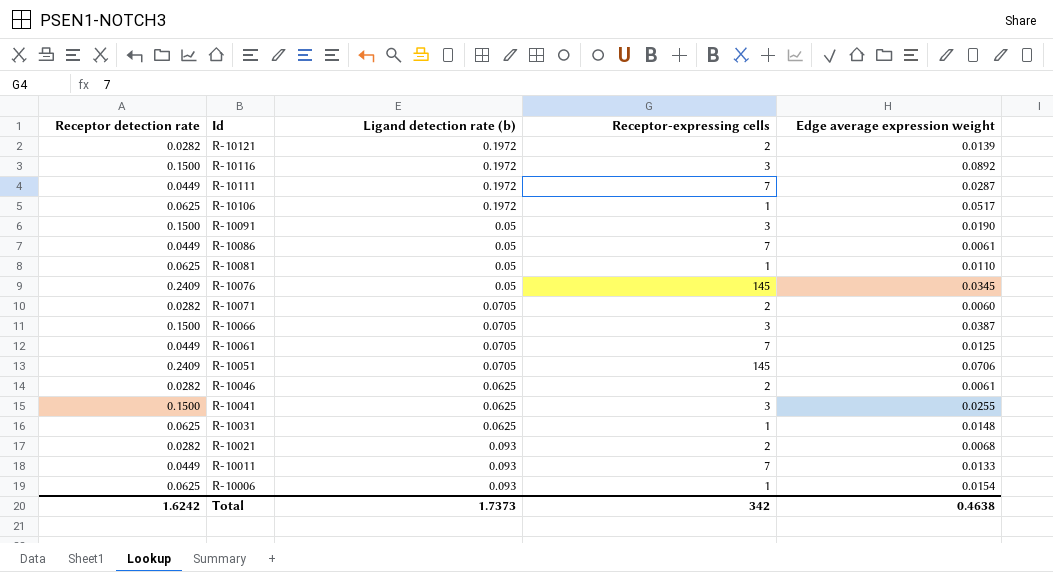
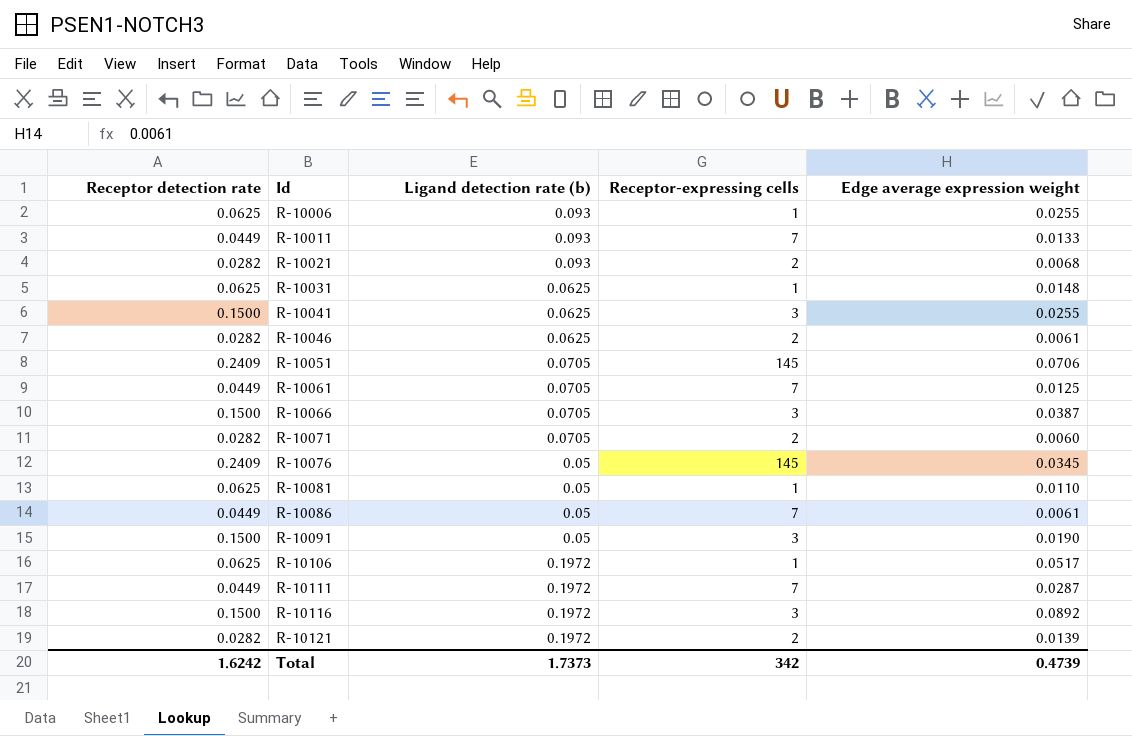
row order: Id descending -> Id ascending
R-10006 | Edge average expression weight: 0.0154 -> 0.0255
Total | Edge average expression weight: 0.4638 -> 0.4739

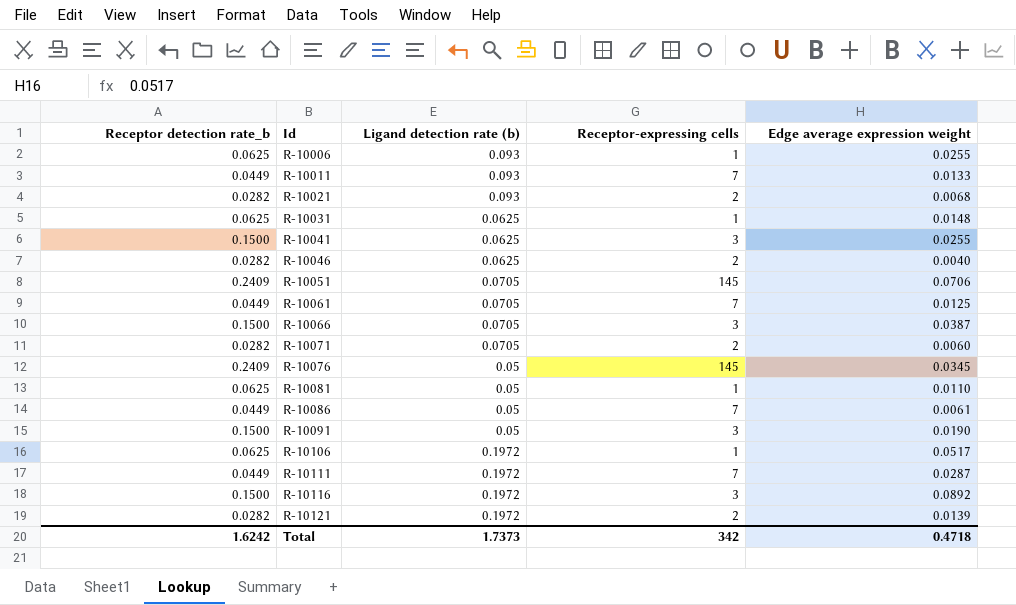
column name: Receptor detection rate -> Receptor detection rate_b
R-10046 | Edge average expression weight: 0.0061 -> 0.0040
Total | Edge average expression weight: 0.4739 -> 0.4718

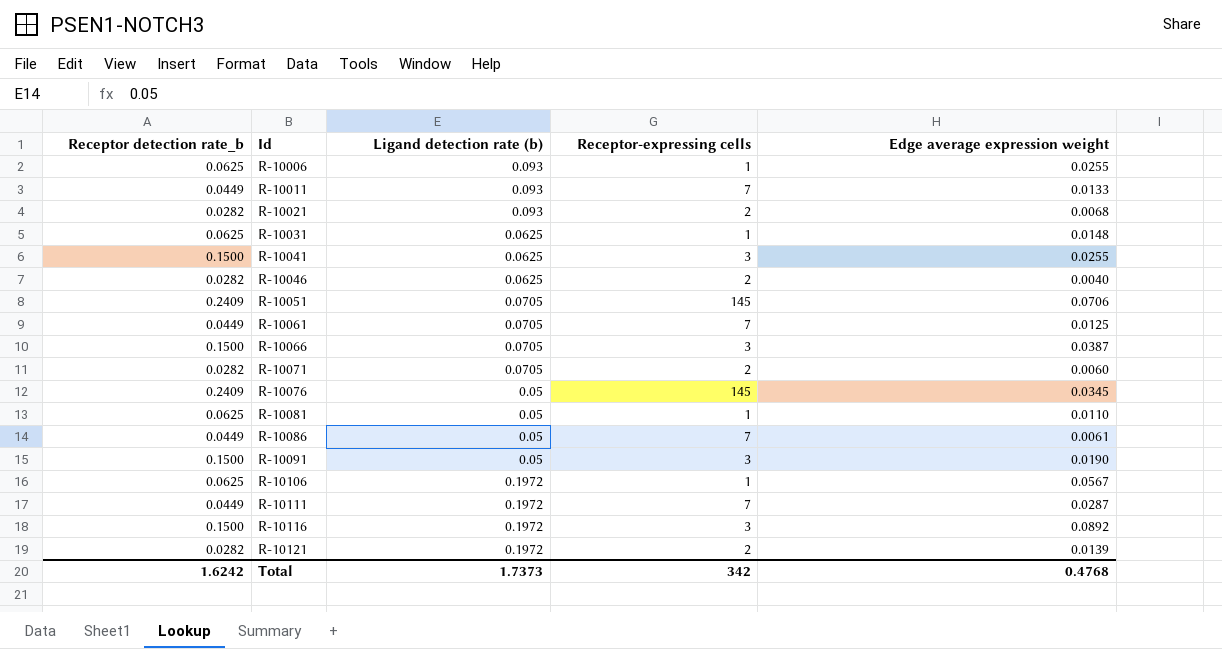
R-10106 | Edge average expression weight: 0.0517 -> 0.0567
Total | Edge average expression weight: 0.4718 -> 0.4768

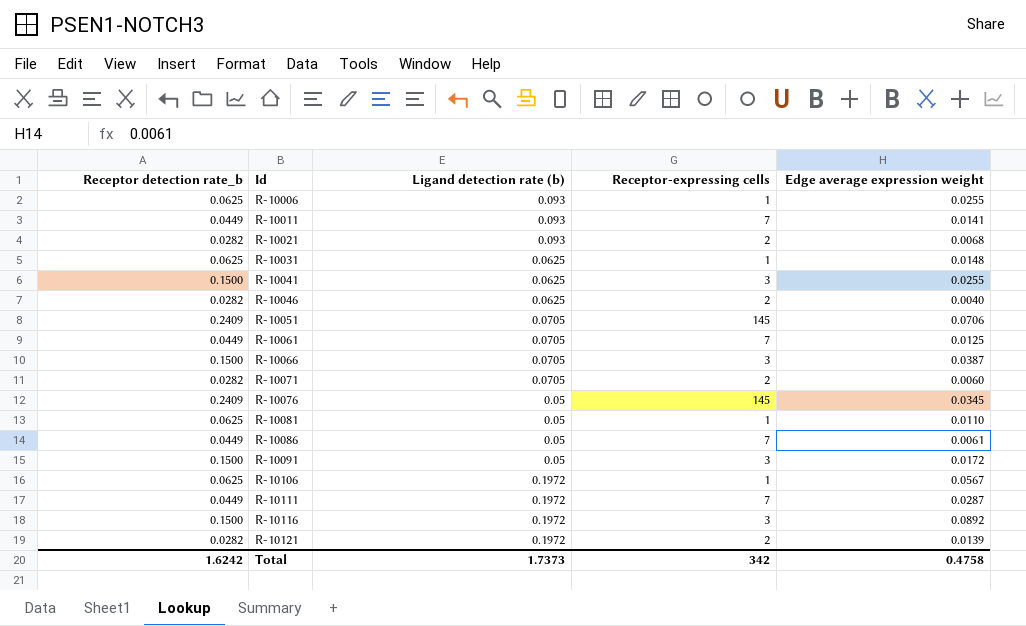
R-10011 | Edge average expression weight: 0.0133 -> 0.0141
R-10091 | Edge average expression weight: 0.0190 -> 0.0172
Total | Edge average expression weight: 0.4768 -> 0.4758

